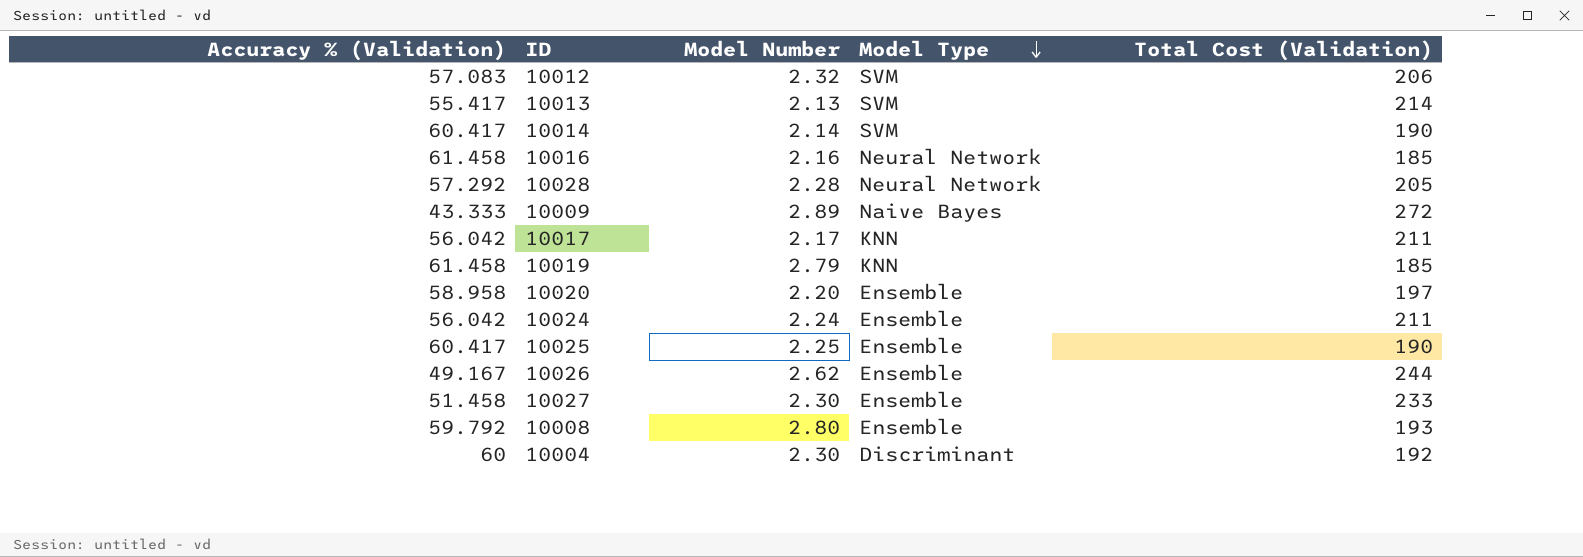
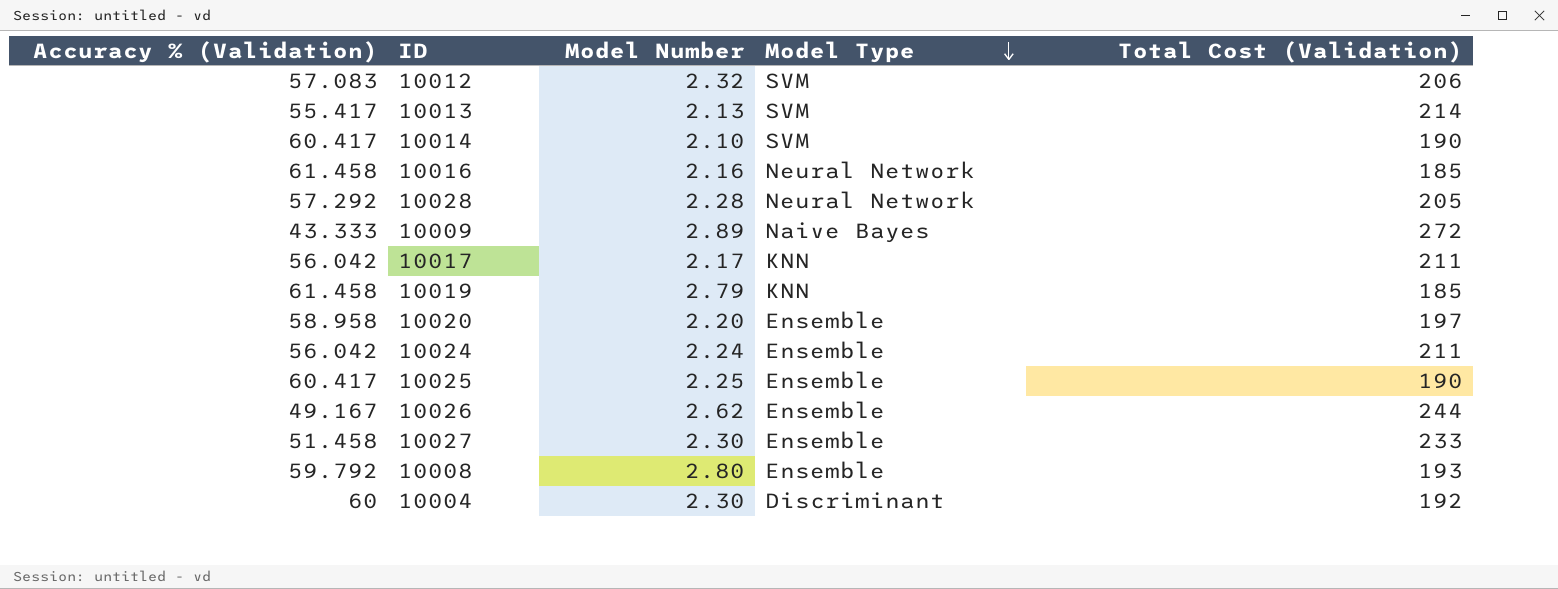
10014 | Model Number: 2.14 -> 2.10

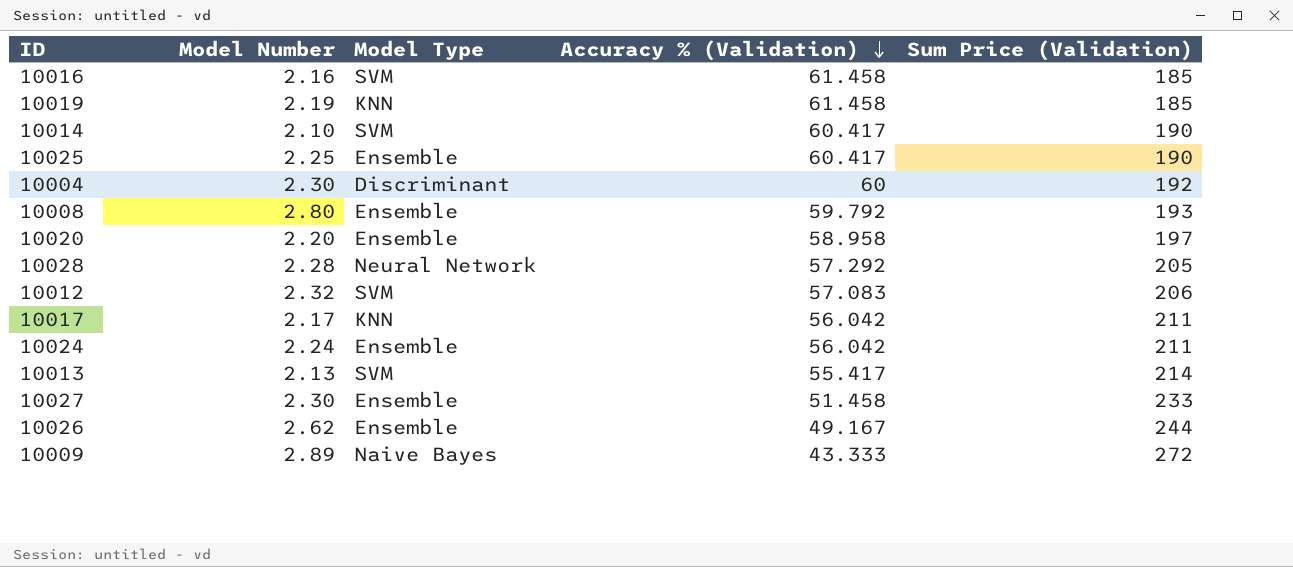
row order: Model Type descending -> Accuracy % (Validation) descending
column Accuracy % (Validation) | position: 1 -> 4
column name: Total Cost (Validation) -> Sum Price (Validation)
10016 | Model Type: Neural Network -> SVM
10019 | Model Number: 2.79 -> 2.19

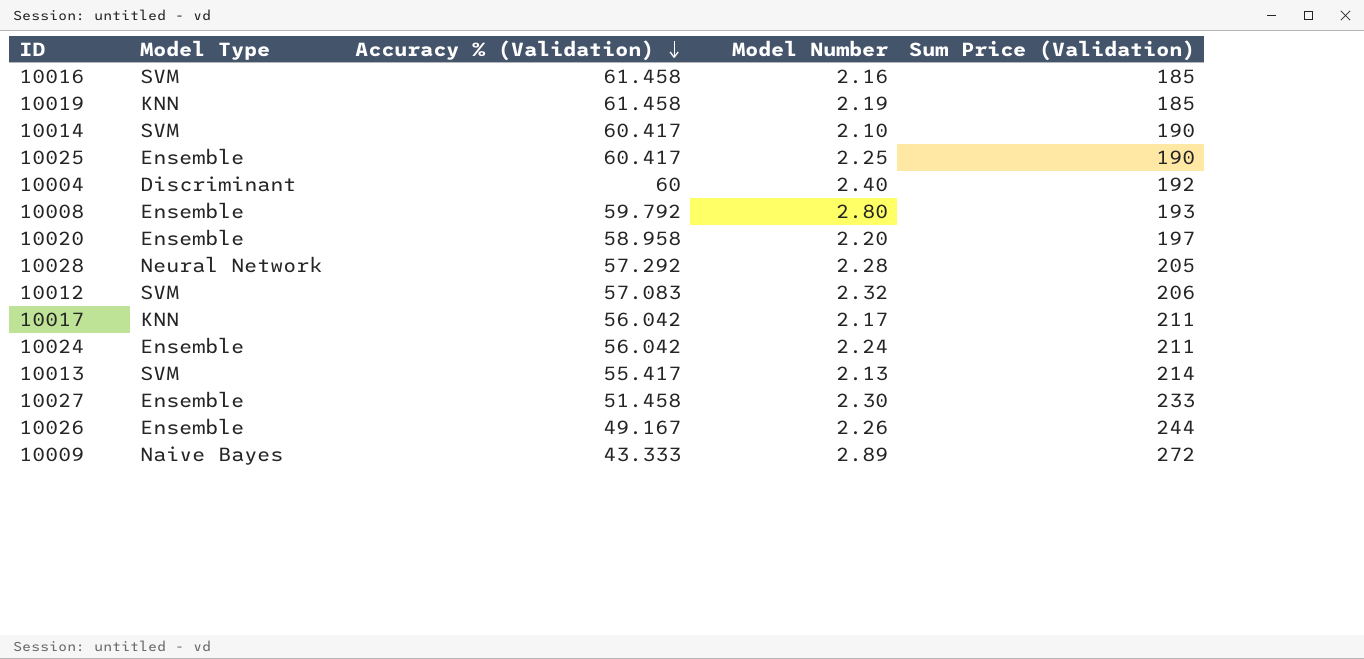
column Model Number | position: 2 -> 4
10004 | Model Number: 2.30 -> 2.40
10026 | Model Number: 2.62 -> 2.26

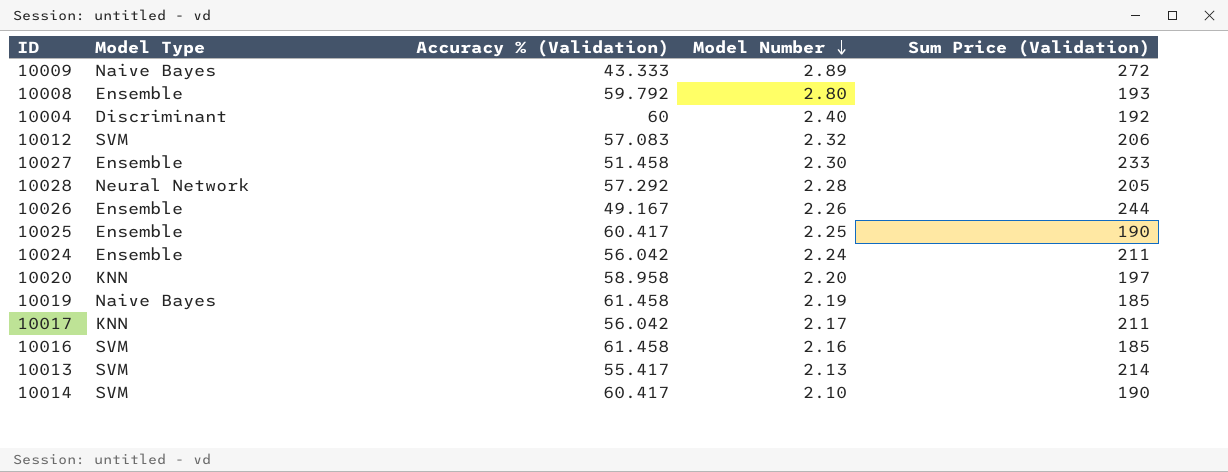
row order: Accuracy % (Validation) descending -> Model Number descending
10020 | Model Type: Ensemble -> KNN
10019 | Model Type: KNN -> Naive Bayes

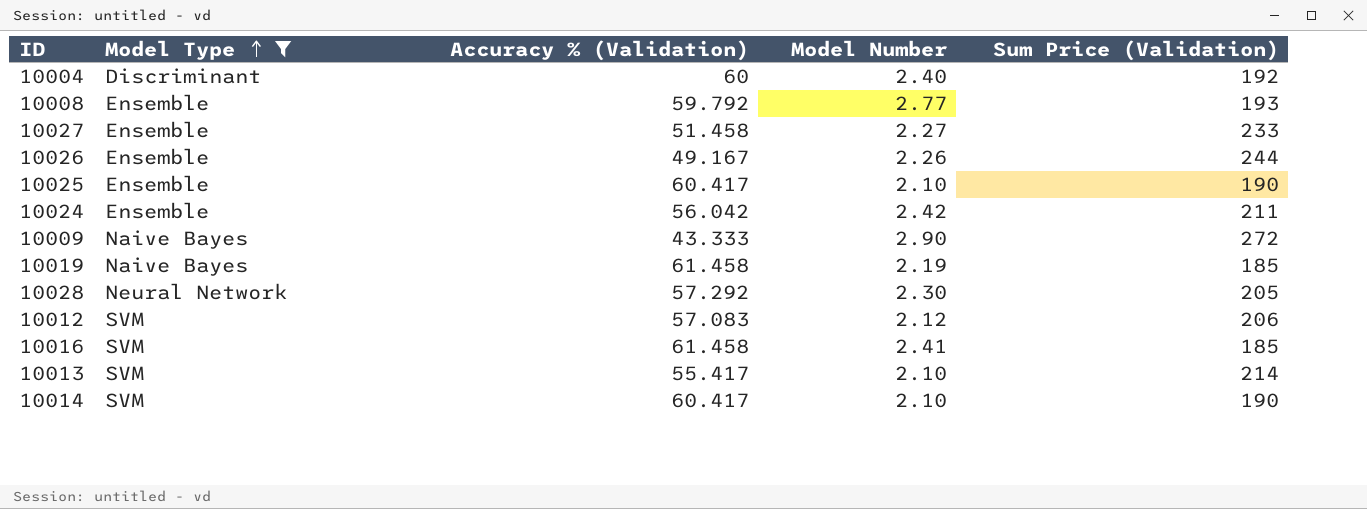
filter: none -> Model Type != KNN
row order: Model Number descending -> Model Type ascending
10008 | Model Number: 2.80 -> 2.77
10027 | Model Number: 2.30 -> 2.27
10025 | Model Number: 2.25 -> 2.10
10024 | Model Number: 2.24 -> 2.42
10009 | Model Number: 2.89 -> 2.90
10028 | Model Number: 2.28 -> 2.30
10012 | Model Number: 2.32 -> 2.12
10016 | Model Number: 2.16 -> 2.41
10013 | Model Number: 2.13 -> 2.10

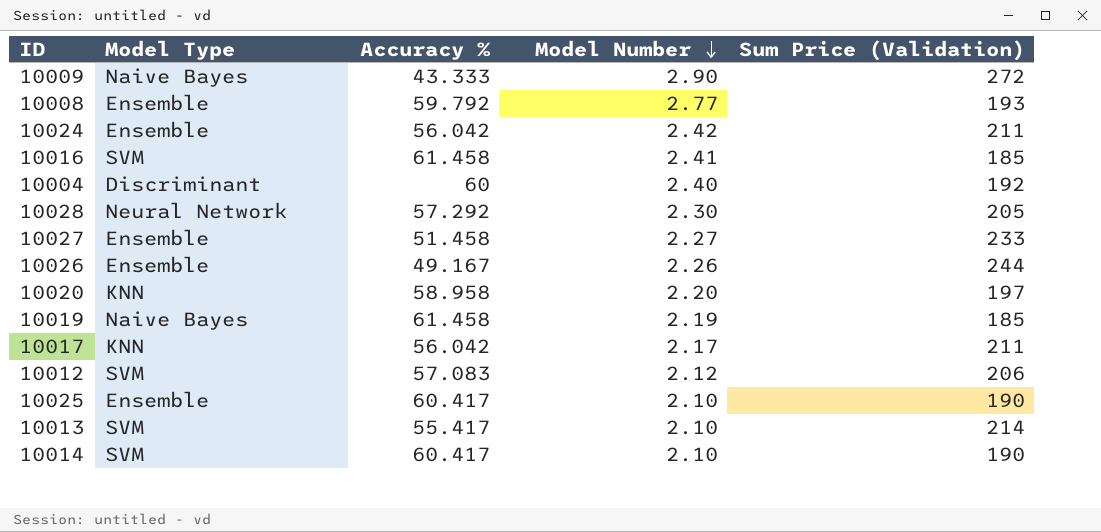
filter: Model Type != KNN -> none
row order: Model Type ascending -> Model Number descending
column name: Accuracy % (Validation) -> Accuracy %

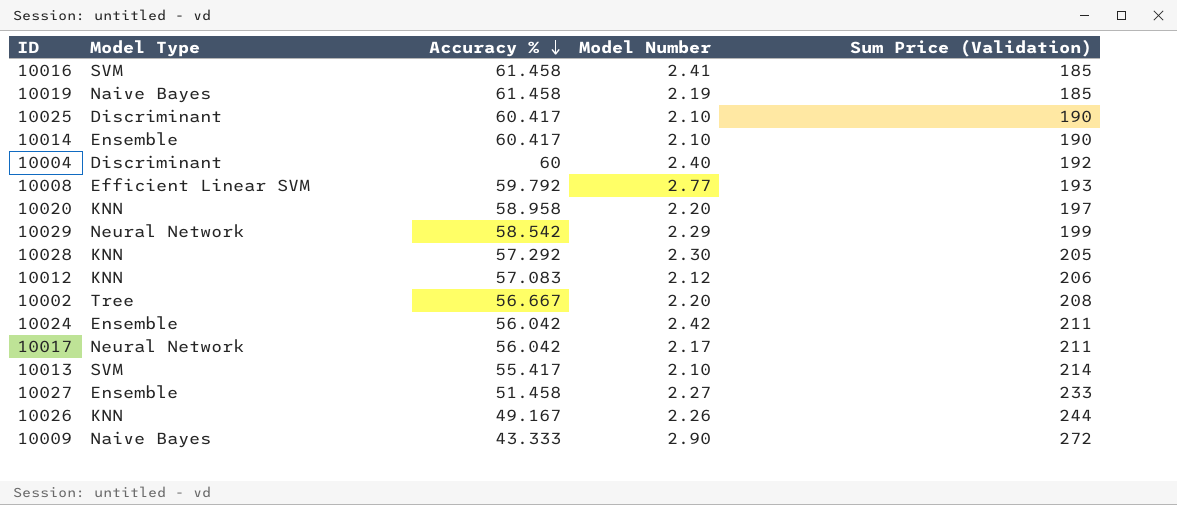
row order: Model Number descending -> Accuracy % descending
10025 | Model Type: Ensemble -> Discriminant
10014 | Model Type: SVM -> Ensemble
10008 | Model Type: Ensemble -> Efficient Linear SVM
row 10029: none -> Neural Network | 58.542 | 2.29 | 199
10028 | Model Type: Neural Network -> KNN
10012 | Model Type: SVM -> KNN
row 10002: none -> Tree | 56.667 | 2.20 | 208
10017 | Model Type: KNN -> Neural Network
10026 | Model Type: Ensemble -> KNN

